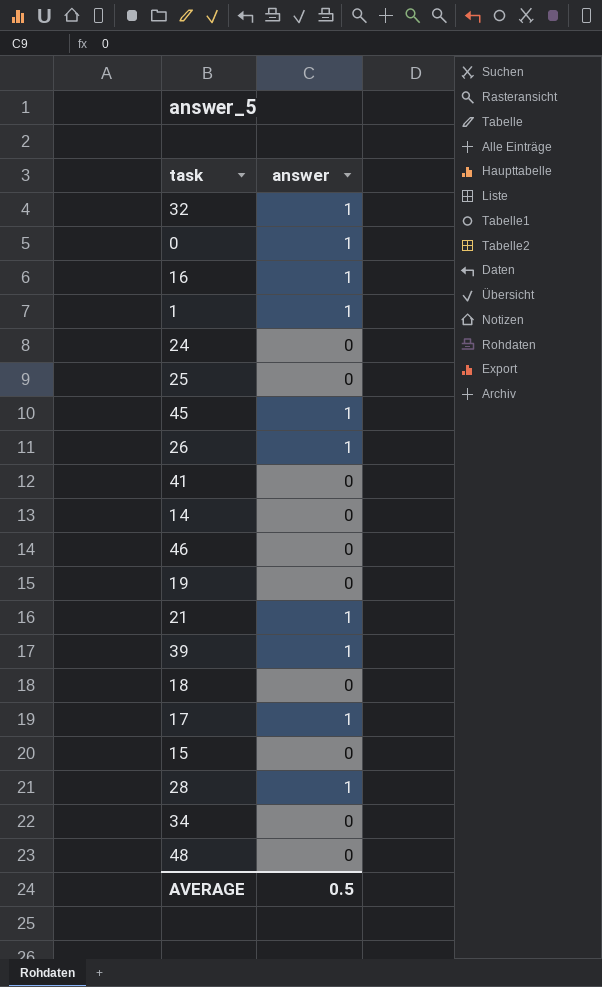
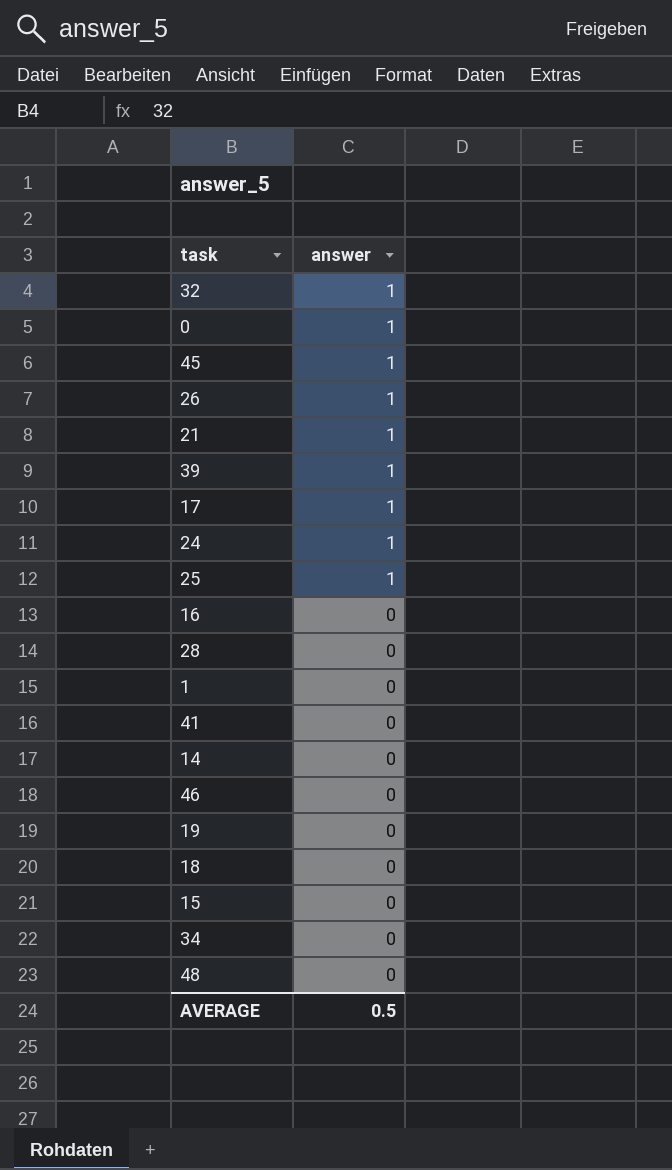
row order: none -> answer descending
24 | answer: 0 -> 1
25 | answer: 0 -> 1
16 | answer: 1 -> 0
28 | answer: 1 -> 0
1 | answer: 1 -> 0

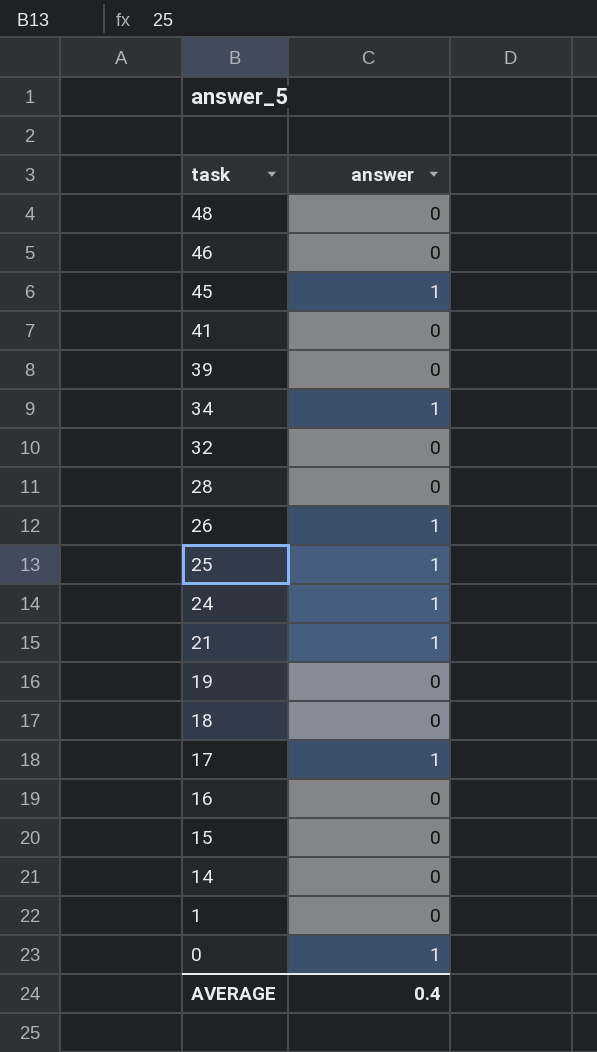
row order: answer descending -> task descending
39 | answer: 1 -> 0
34 | answer: 0 -> 1
32 | answer: 1 -> 0
AVERAGE | answer: 0.5 -> 0.4

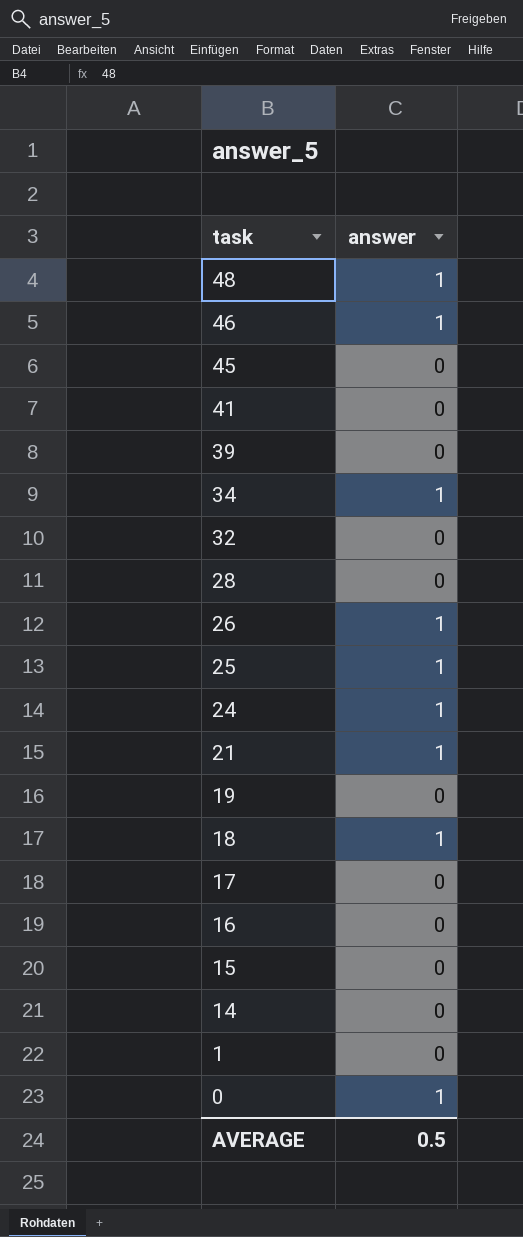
48 | answer: 0 -> 1
46 | answer: 0 -> 1
45 | answer: 1 -> 0
18 | answer: 0 -> 1
17 | answer: 1 -> 0
AVERAGE | answer: 0.4 -> 0.5

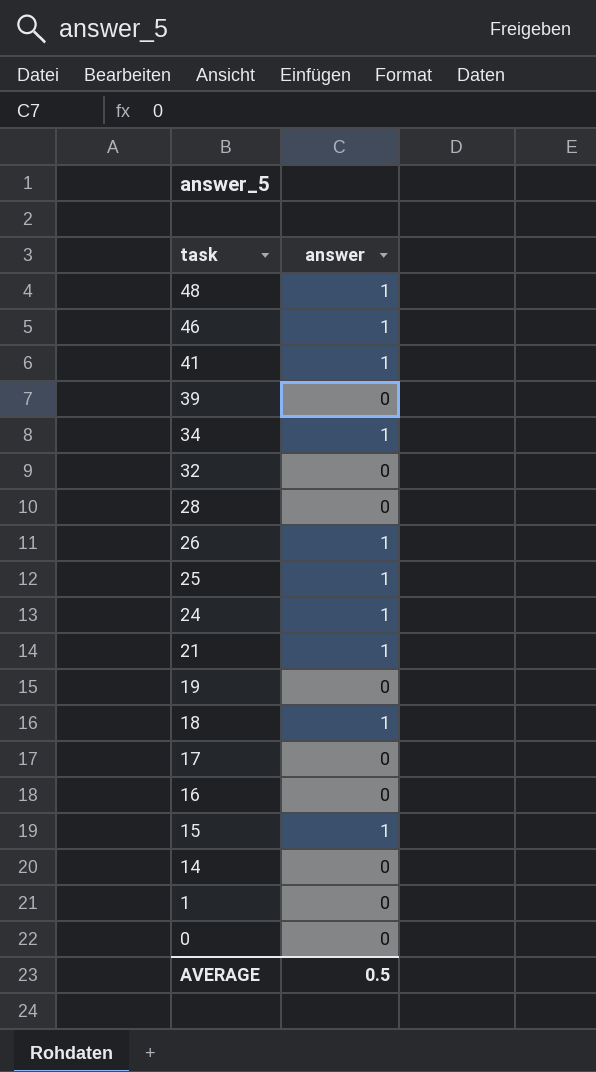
row 45: 0 -> none
41 | answer: 0 -> 1
15 | answer: 0 -> 1
0 | answer: 1 -> 0

